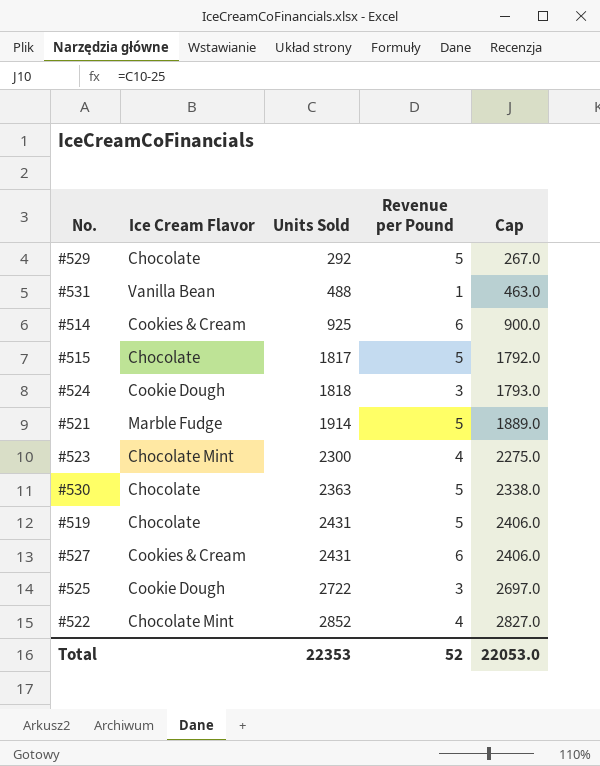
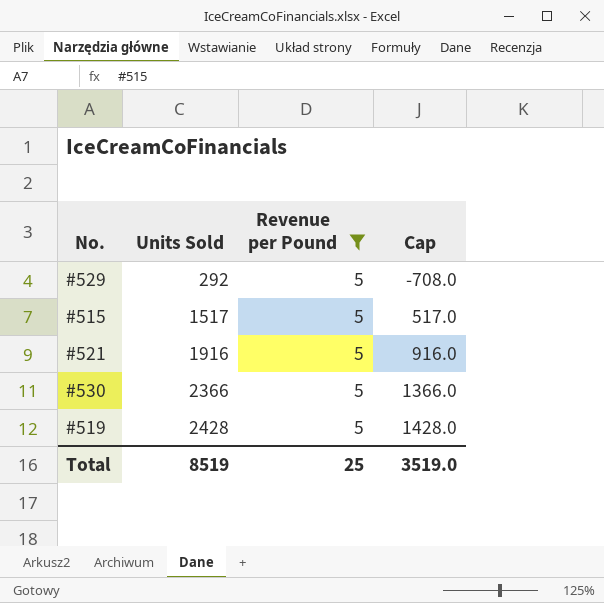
filter: none -> Revenue per Pound = 5
column Ice Cream Flavor | position: 2 -> none
column Cap | formula: [Units Sold] - 25 -> [Units Sold] - 1000
#515 | Units Sold: 1817 -> 1517
#521 | Units Sold: 1914 -> 1916
#530 | Units Sold: 2363 -> 2366
#519 | Units Sold: 2431 -> 2428
Total | Units Sold: 22353 -> 8519
Total | Revenue per Pound: 52 -> 25
Total | Cap: 22053.0 -> 3519.0

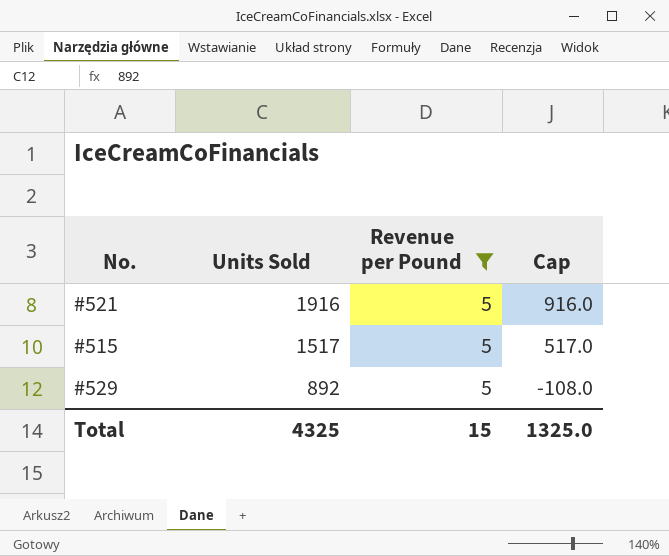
row order: Units Sold ascending -> Units Sold descending
row #530: 2366 | 5 | 1366.0 -> none
row #519: 2428 | 5 | 1428.0 -> none
#529 | Units Sold: 292 -> 892
#529 | Cap: -708.0 -> -108.0
Total | Units Sold: 8519 -> 4325
Total | Revenue per Pound: 25 -> 15
Total | Cap: 3519.0 -> 1325.0

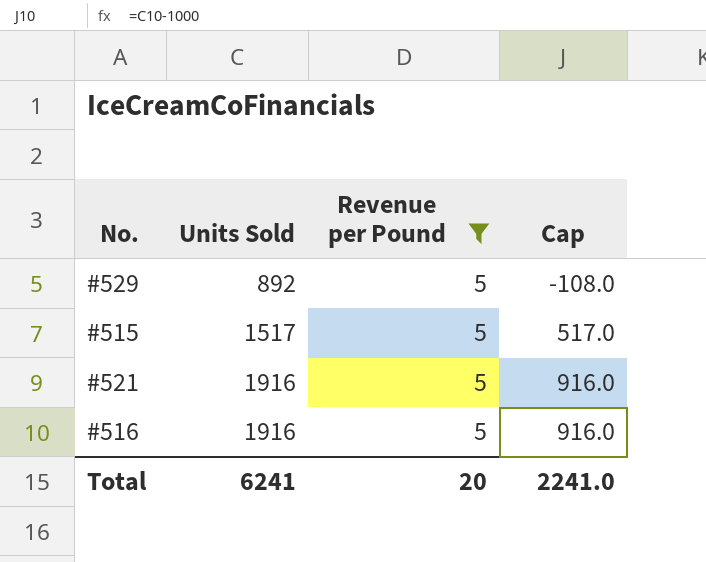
row order: Units Sold descending -> Units Sold ascending
row #516: none -> 1916 | 5 | 916.0
Total | Units Sold: 4325 -> 6241
Total | Revenue per Pound: 15 -> 20
Total | Cap: 1325.0 -> 2241.0

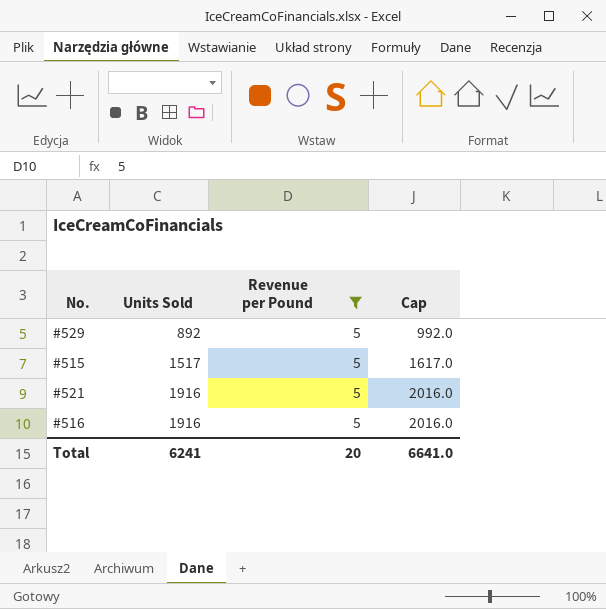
column Cap | formula: [Units Sold] - 1000 -> [Units Sold] + 100
Total | Cap: 2241.0 -> 6641.0

